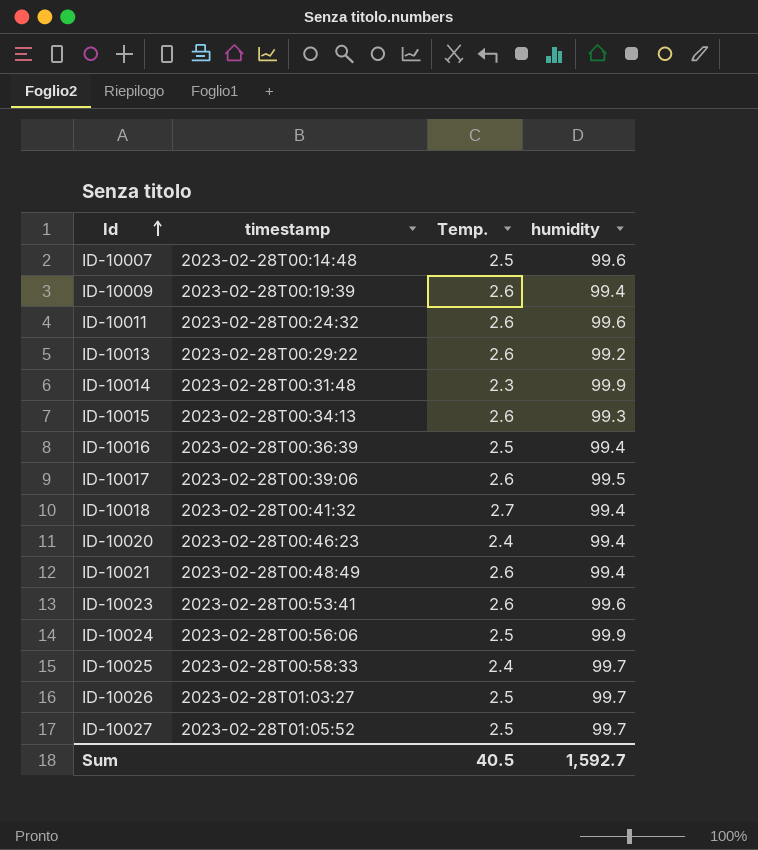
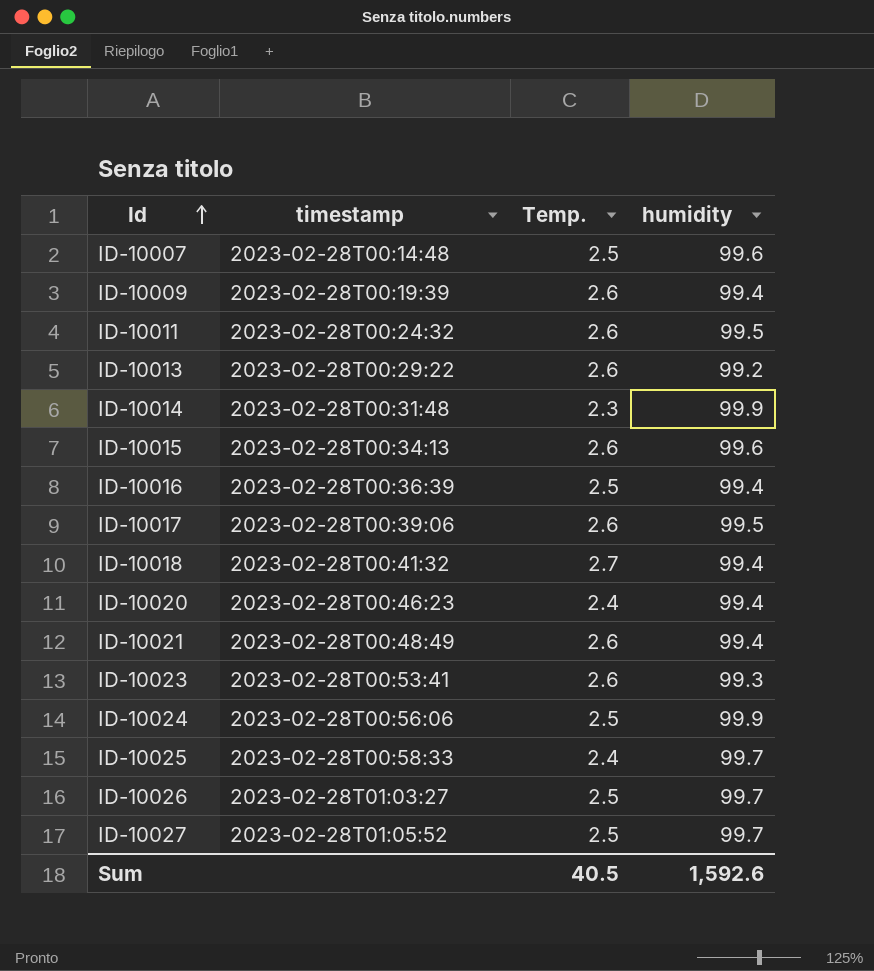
ID-10011 | humidity: 99.6 -> 99.5
ID-10015 | humidity: 99.3 -> 99.6
ID-10023 | humidity: 99.6 -> 99.3
Sum | humidity: 1,592.7 -> 1,592.6

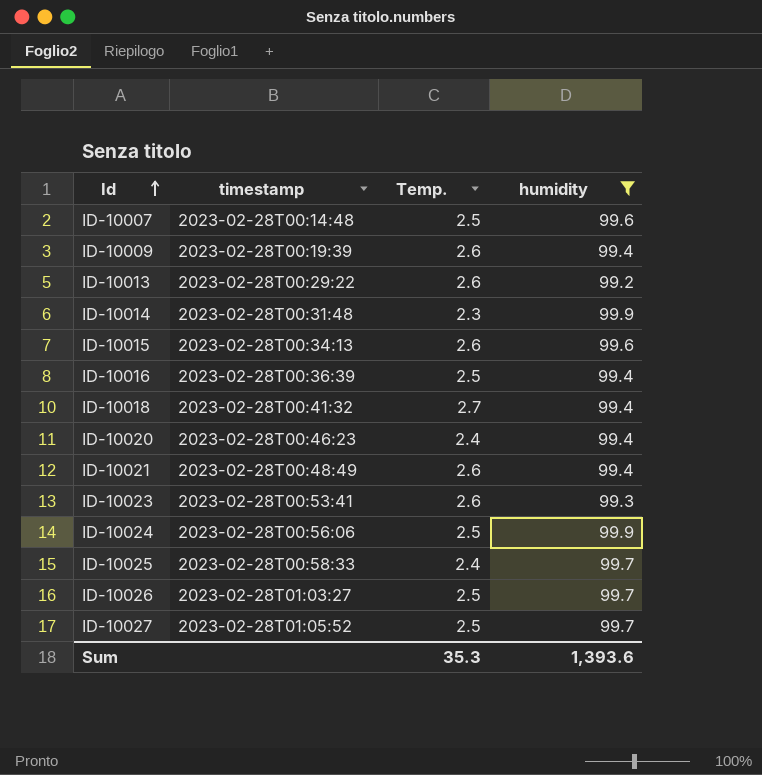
filter: none -> humidity != 99.5
Sum | Temp.: 40.5 -> 35.3
Sum | humidity: 1,592.6 -> 1,393.6

